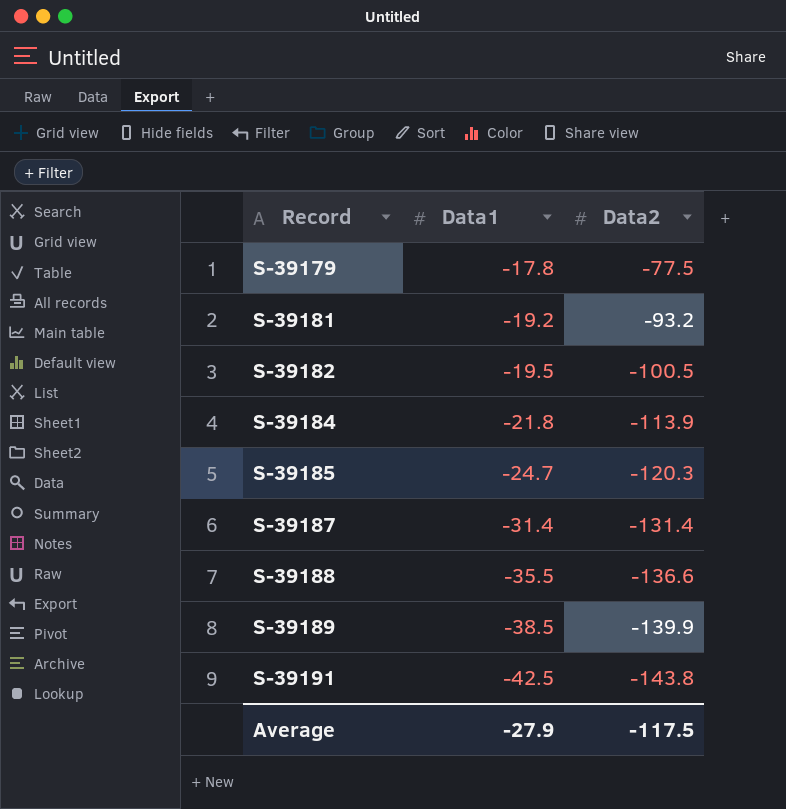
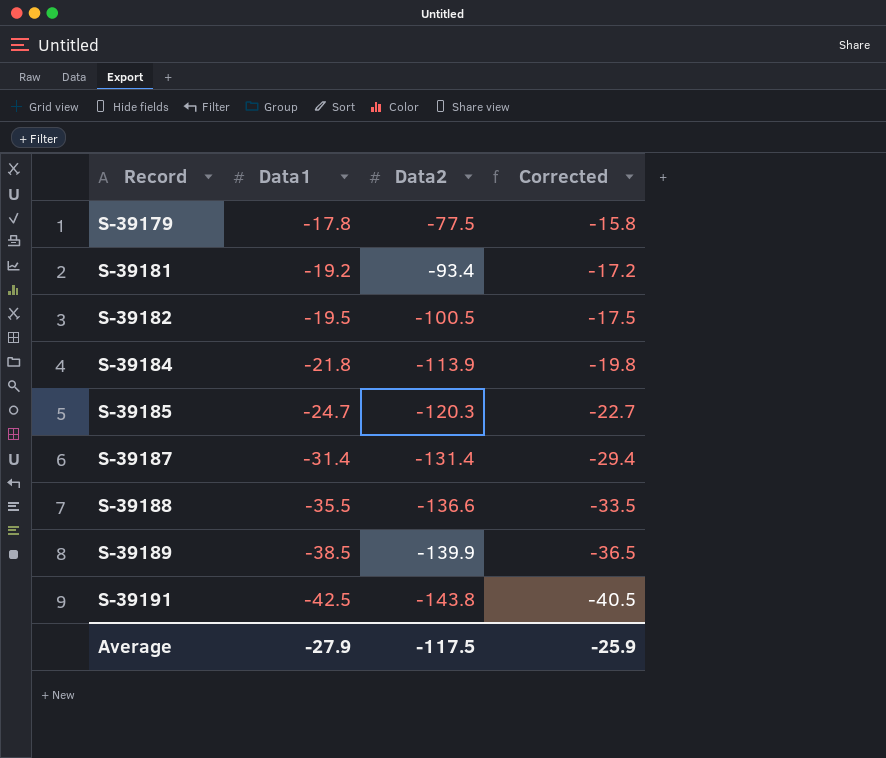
column Corrected | formula: none -> [Data1] + 2
S-39181 | Data2: -93.2 -> -93.4

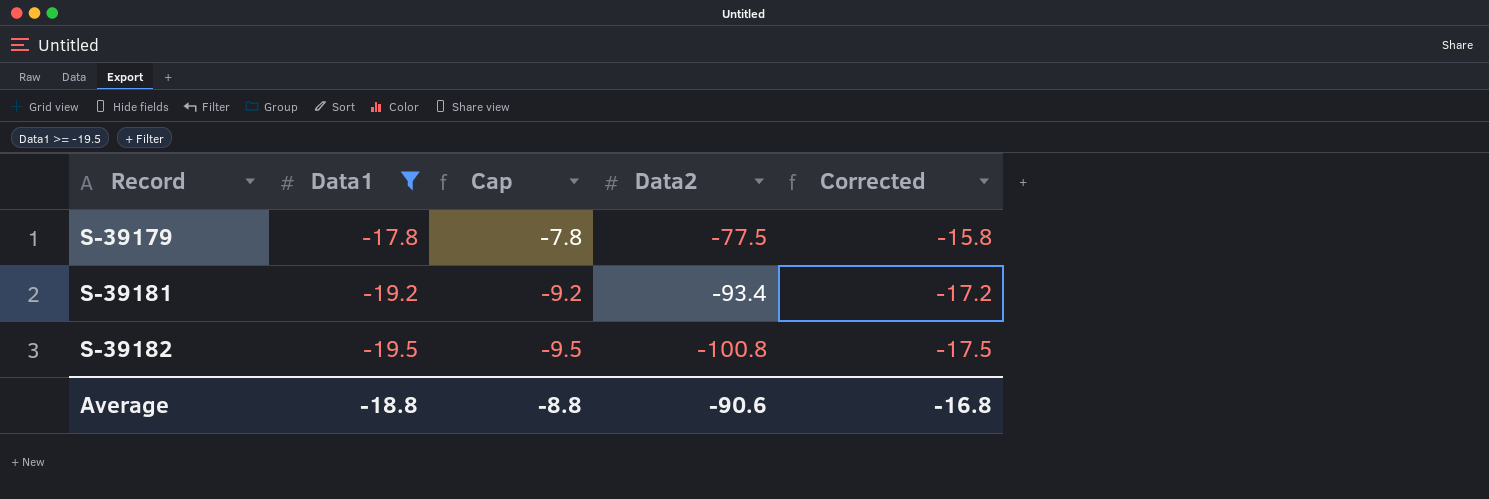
filter: none -> Data1 >= -19.5
column Cap | formula: none -> [Data1] + 10
S-39182 | Data2: -100.5 -> -100.8
Average | Data1: -27.9 -> -18.8
Average | Data2: -117.5 -> -90.6
Average | Corrected: -25.9 -> -16.8

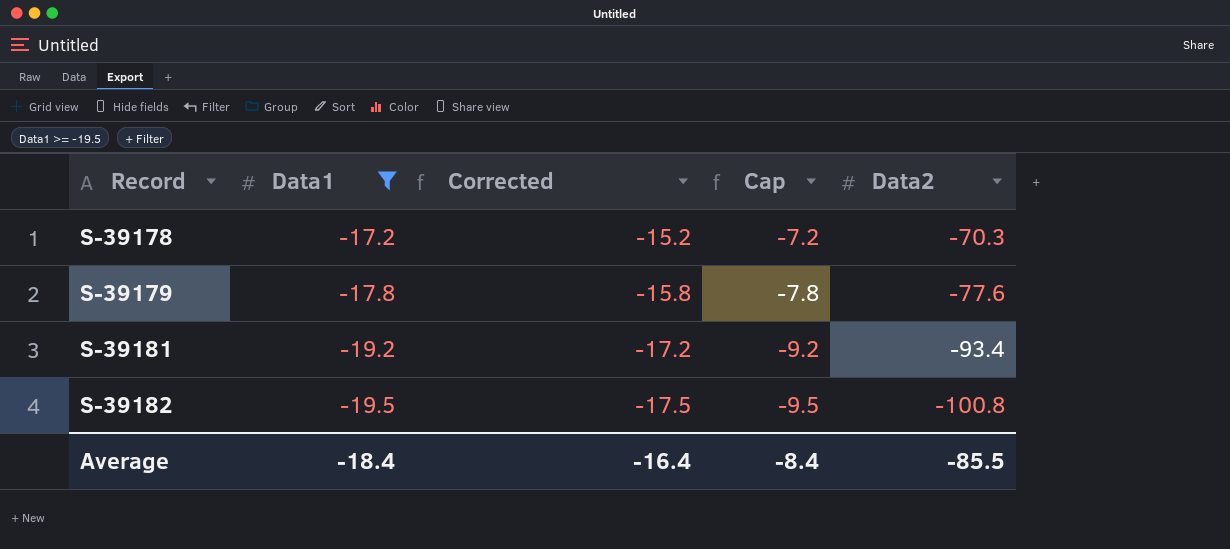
column Corrected | position: 5 -> 3
row S-39178: none -> -17.2 | -15.2 | -7.2 | -70.3
S-39179 | Data2: -77.5 -> -77.6
Average | Data1: -18.8 -> -18.4
Average | Corrected: -16.8 -> -16.4
Average | Cap: -8.8 -> -8.4
Average | Data2: -90.6 -> -85.5

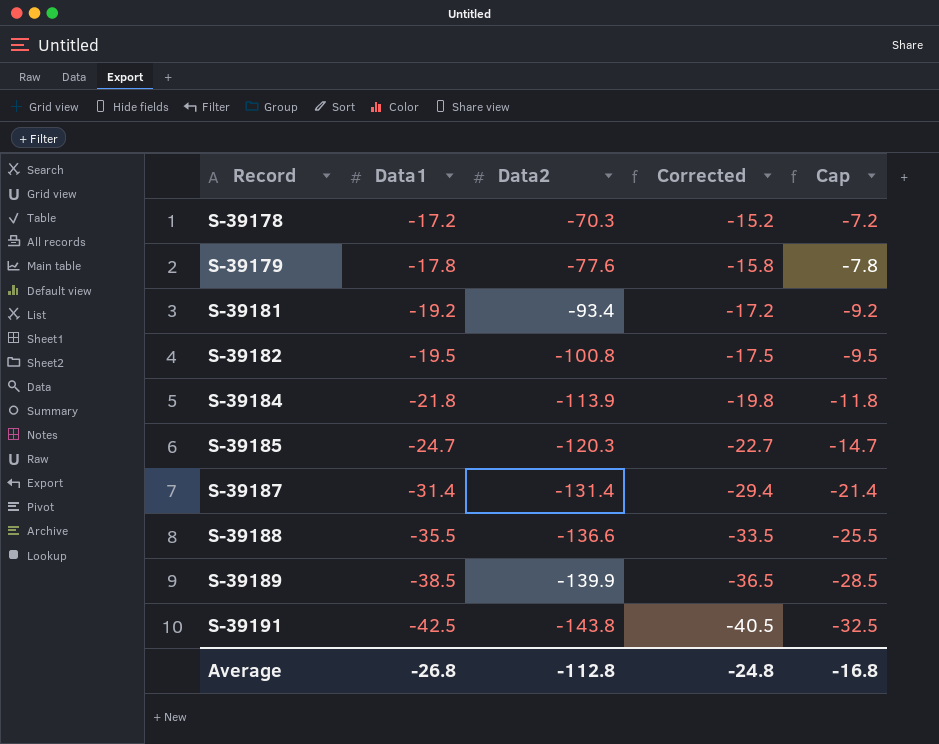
filter: Data1 >= -19.5 -> none
column Data2 | position: 5 -> 3
Average | Data1: -18.4 -> -26.8
Average | Data2: -85.5 -> -112.8
Average | Corrected: -16.4 -> -24.8
Average | Cap: -8.4 -> -16.8

